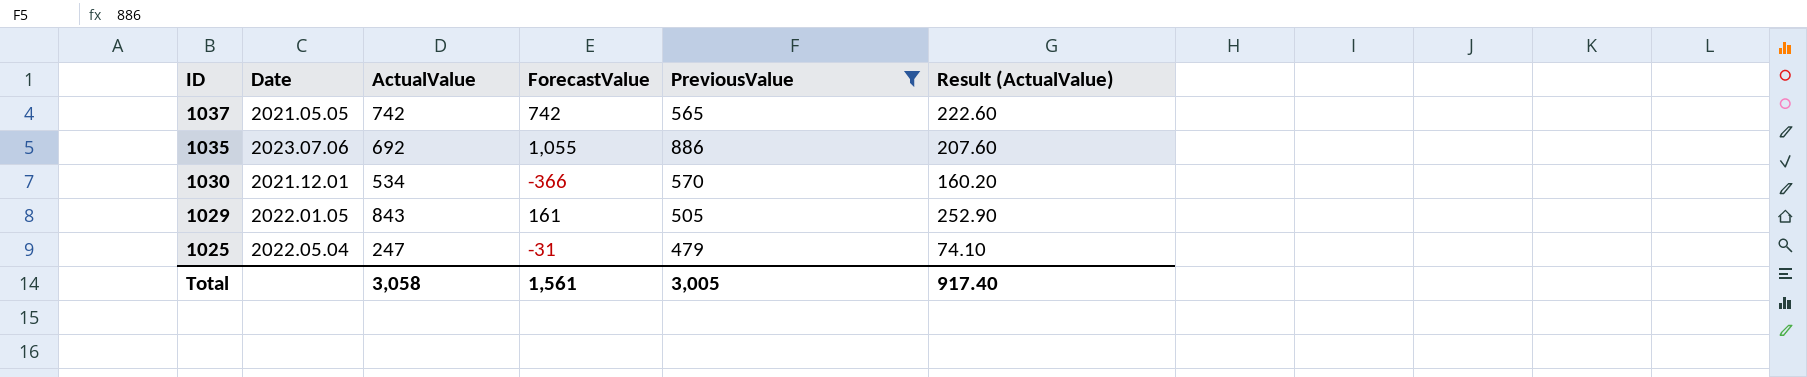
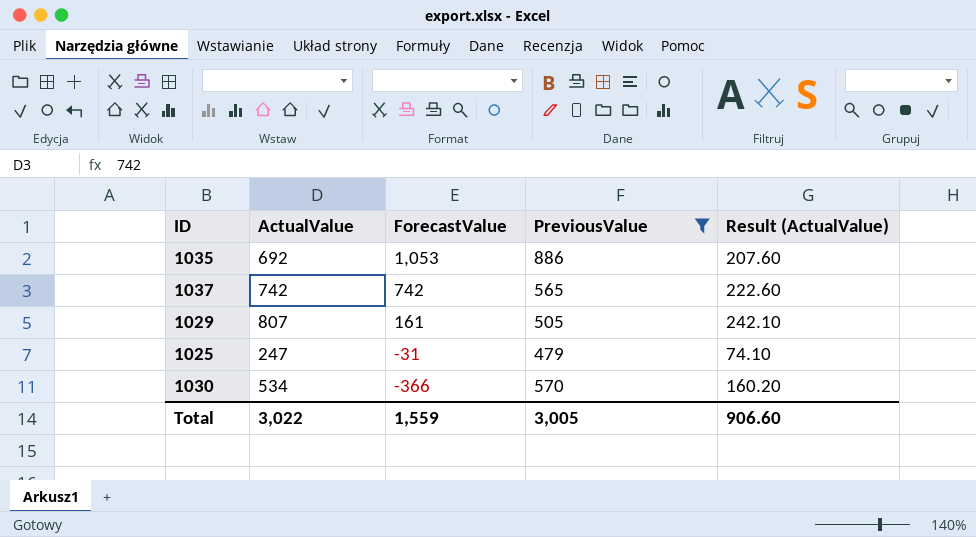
row order: ID descending -> ForecastValue descending
column Date | position: 2 -> none
1035 | ForecastValue: 1,055 -> 1,053
1029 | ActualValue: 843 -> 807
1029 | Result (ActualValue): 252.90 -> 242.10
Total | ActualValue: 3,058 -> 3,022
Total | ForecastValue: 1,561 -> 1,559
Total | Result (ActualValue): 917.40 -> 906.60

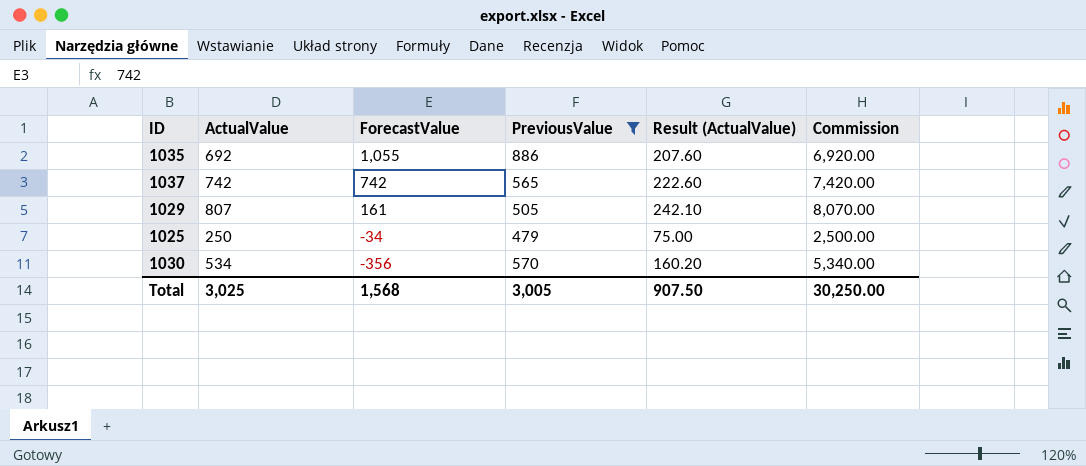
column Commission | formula: none -> [ActualValue] * 10
1035 | ForecastValue: 1,053 -> 1,055
1025 | ActualValue: 247 -> 250
1025 | ForecastValue: -31 -> -34
1025 | Result (ActualValue): 74.10 -> 75.00
1030 | ForecastValue: -366 -> -356
Total | ActualValue: 3,022 -> 3,025
Total | ForecastValue: 1,559 -> 1,568
Total | Result (ActualValue): 906.60 -> 907.50

